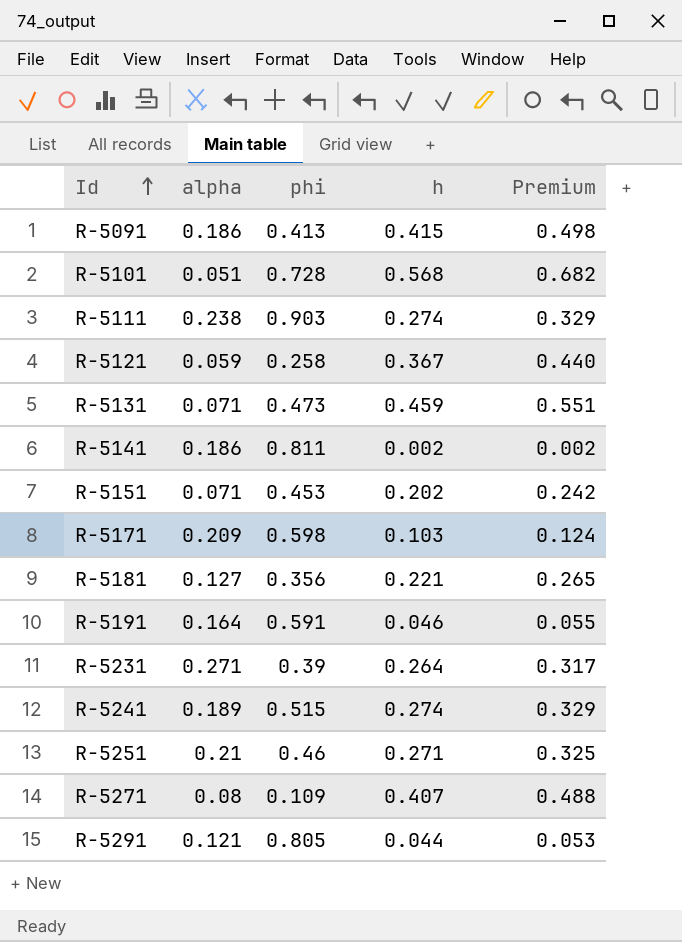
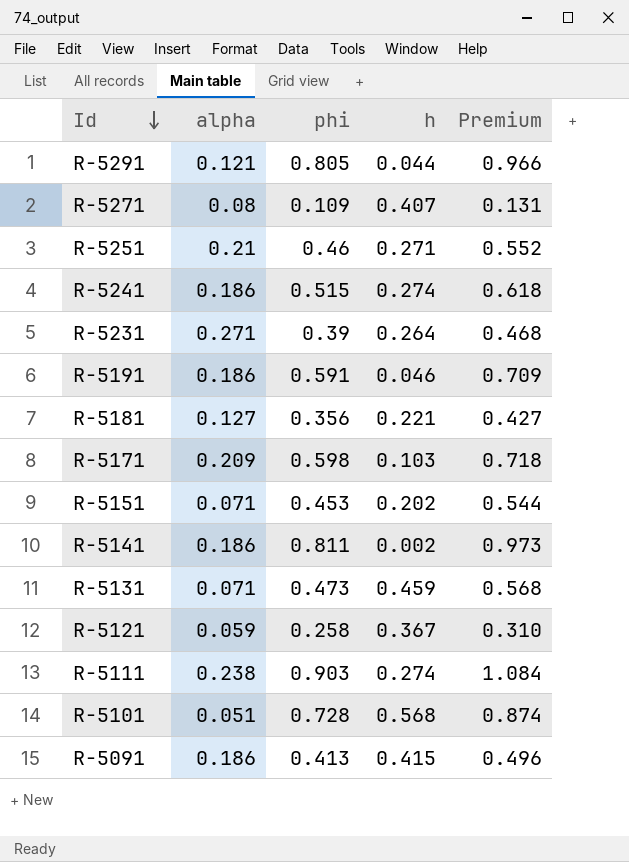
row order: Id ascending -> Id descending
column Premium | formula: [h] * 1.2 -> [phi] * 1.2
R-5241 | alpha: 0.189 -> 0.186
R-5191 | alpha: 0.164 -> 0.186

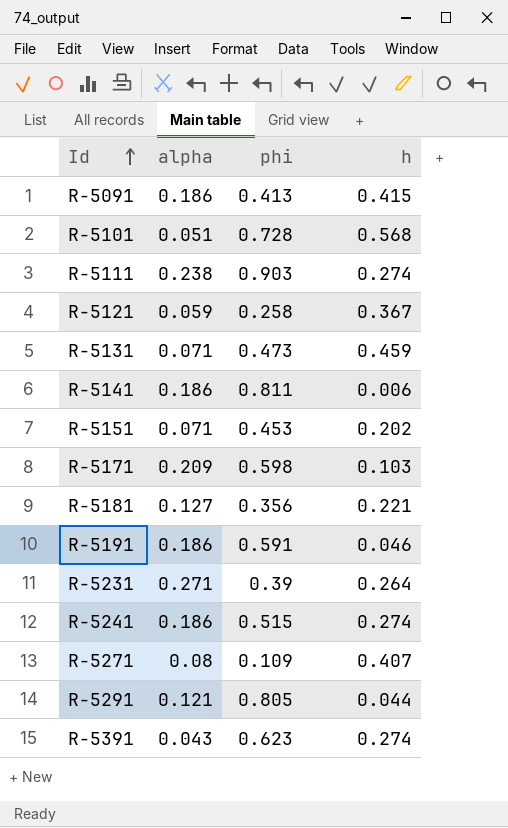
row order: Id descending -> Id ascending
column Premium | formula: [phi] * 1.2 -> none
row R-5251: 0.21 | 0.46 | 0.271 | 0.552 -> none
R-5141 | h: 0.002 -> 0.006
row R-5391: none -> 0.043 | 0.623 | 0.274

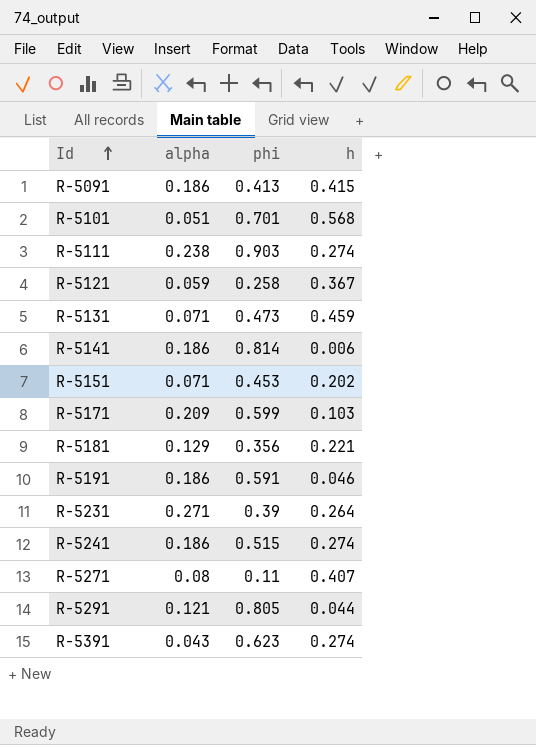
R-5101 | phi: 0.728 -> 0.701
R-5141 | phi: 0.811 -> 0.814
R-5171 | phi: 0.598 -> 0.599
R-5181 | alpha: 0.127 -> 0.129
R-5271 | phi: 0.109 -> 0.11

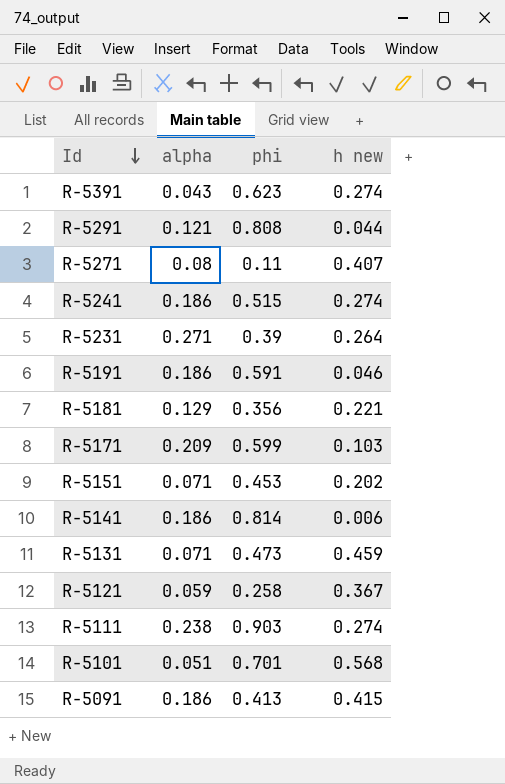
row order: Id ascending -> Id descending
column name: h -> h new
R-5291 | phi: 0.805 -> 0.808

